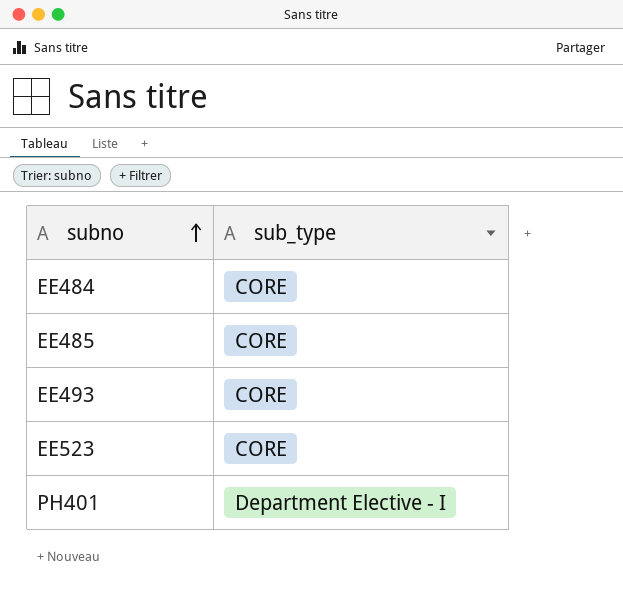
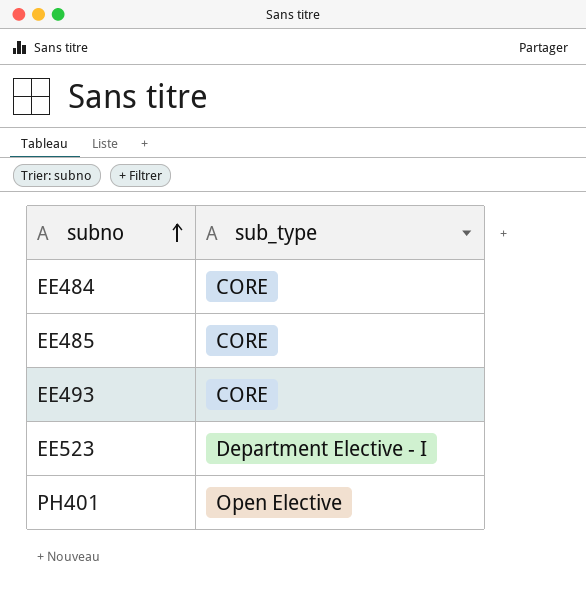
EE523 | sub_type: CORE -> Department Elective - I
PH401 | sub_type: Department Elective - I -> Open Elective

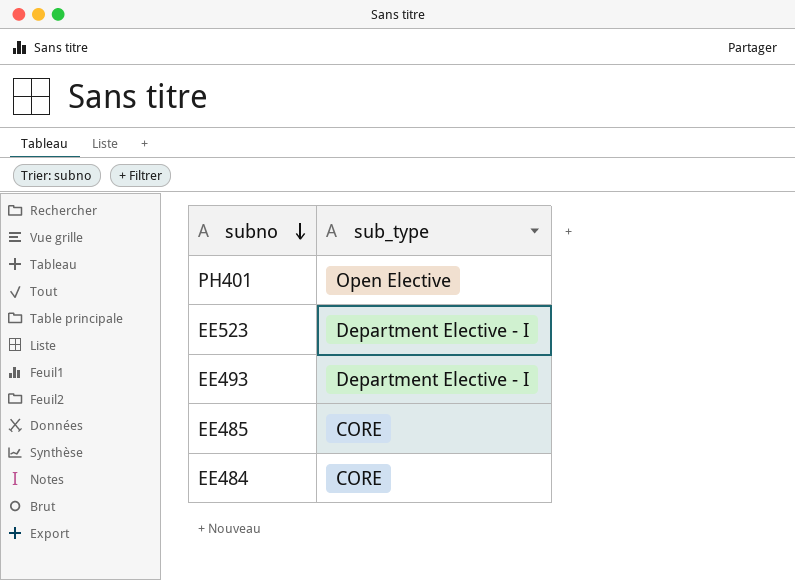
row order: subno ascending -> subno descending
EE493 | sub_type: CORE -> Department Elective - I

